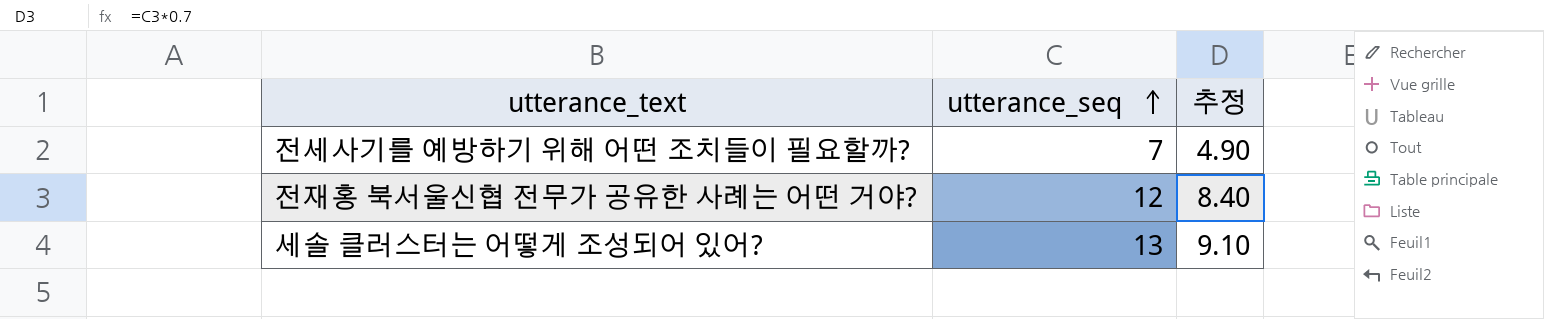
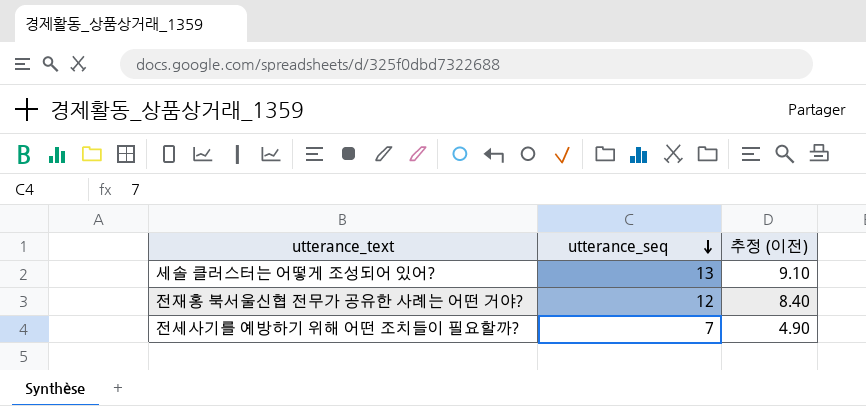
row order: utterance_seq ascending -> utterance_seq descending
column name: 추정 -> 추정 (이전)

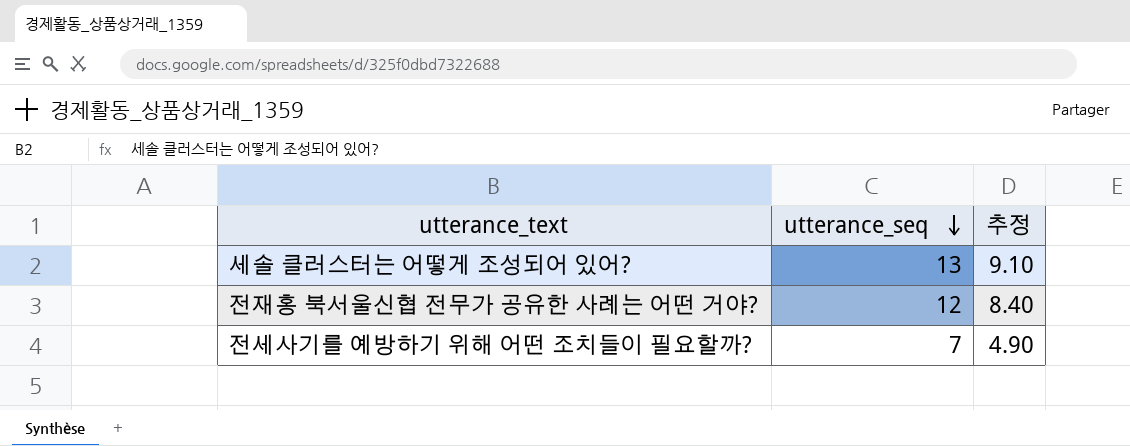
column name: 추정 (이전) -> 추정

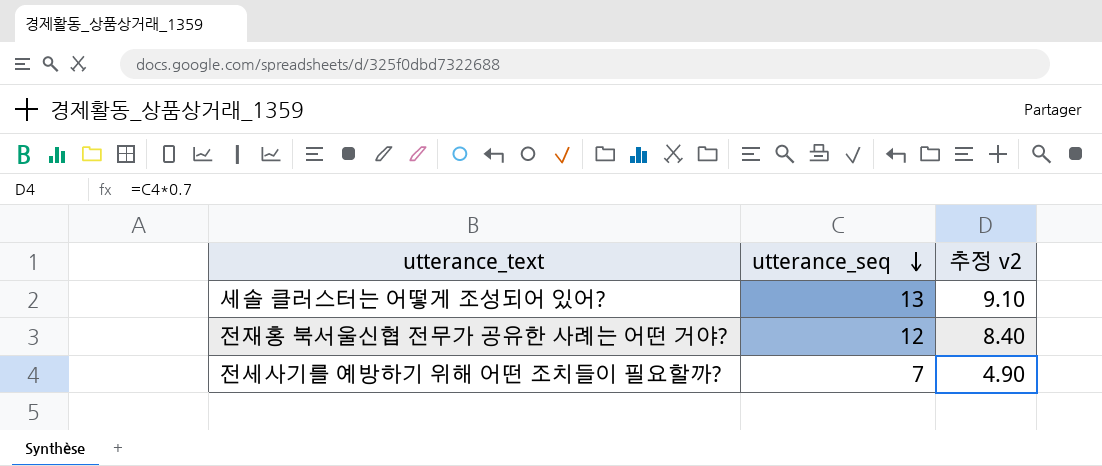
column name: 추정 -> 추정 v2

